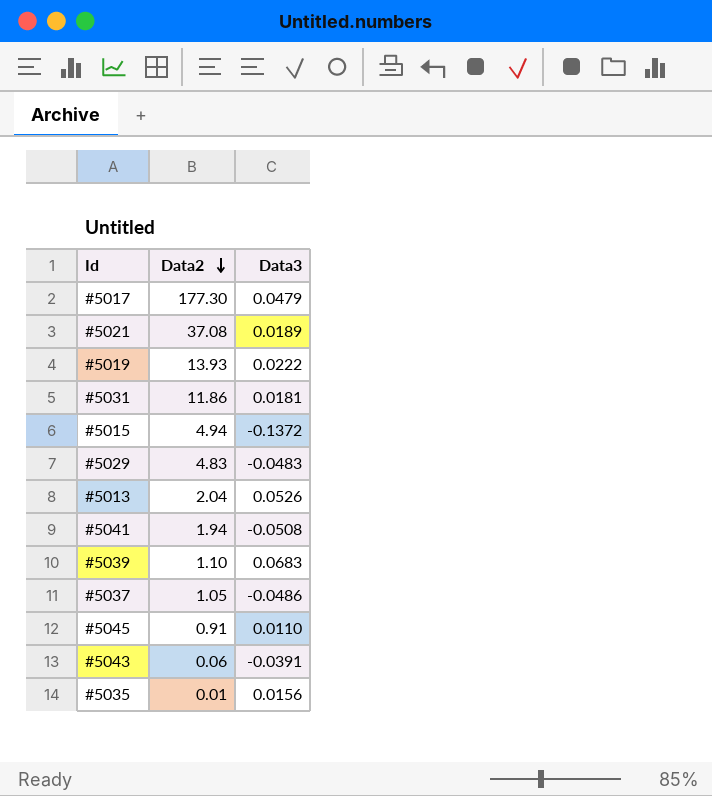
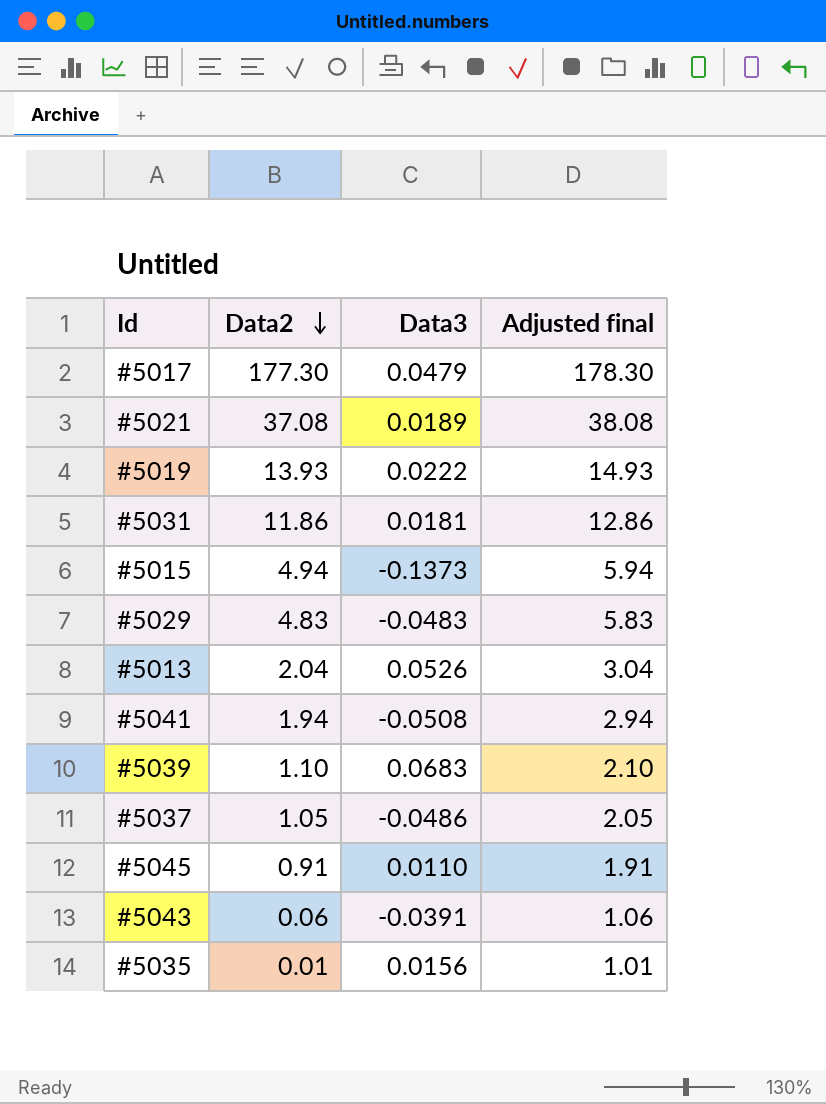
column Adjusted final | formula: none -> [Data2] + 1
#5015 | Data3: -0.1372 -> -0.1373

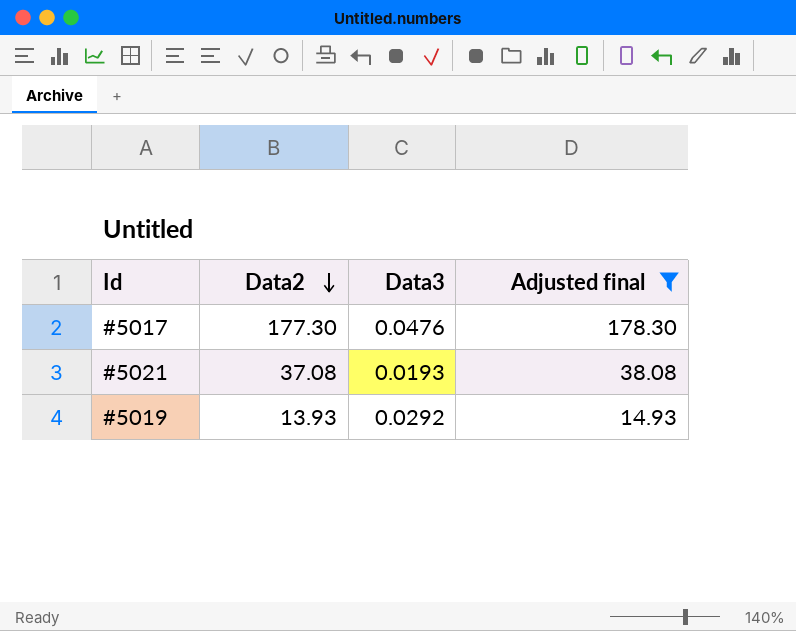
filter: none -> Adjusted final >= 14.93
#5017 | Data3: 0.0479 -> 0.0476
#5021 | Data3: 0.0189 -> 0.0193
#5019 | Data3: 0.0222 -> 0.0292

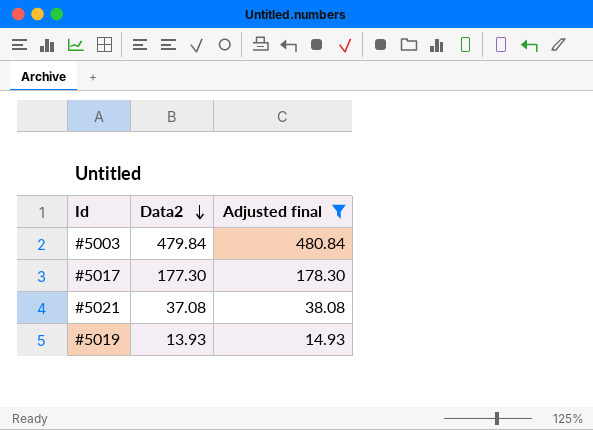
column Data3 | position: 3 -> none
row #5003: none -> 479.84 | 480.84

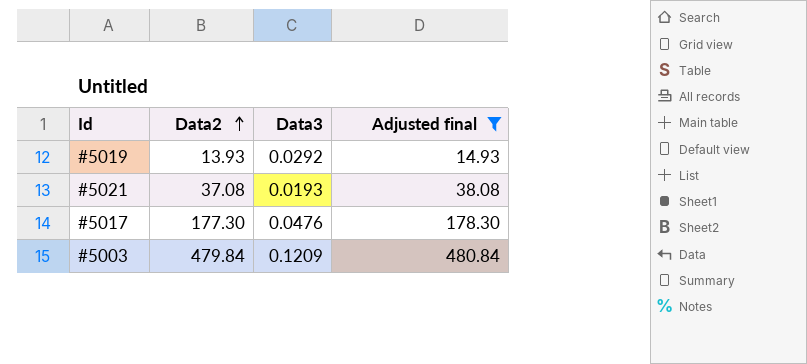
row order: Data2 descending -> Data2 ascending
column Data3 | position: none -> 3

